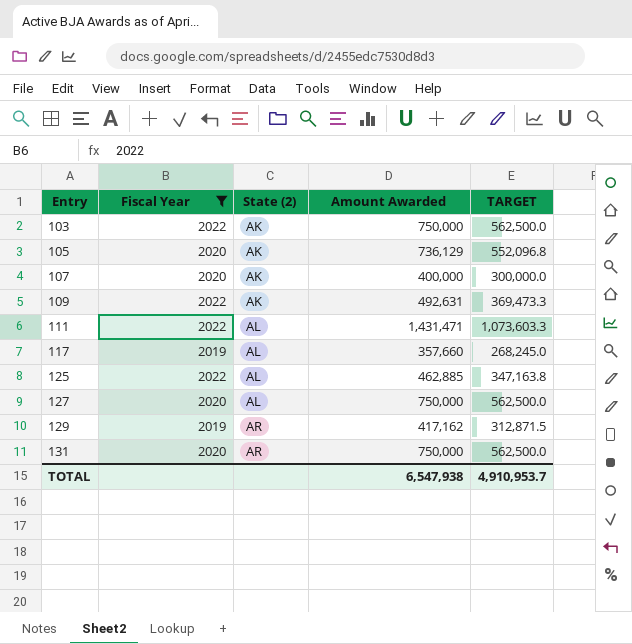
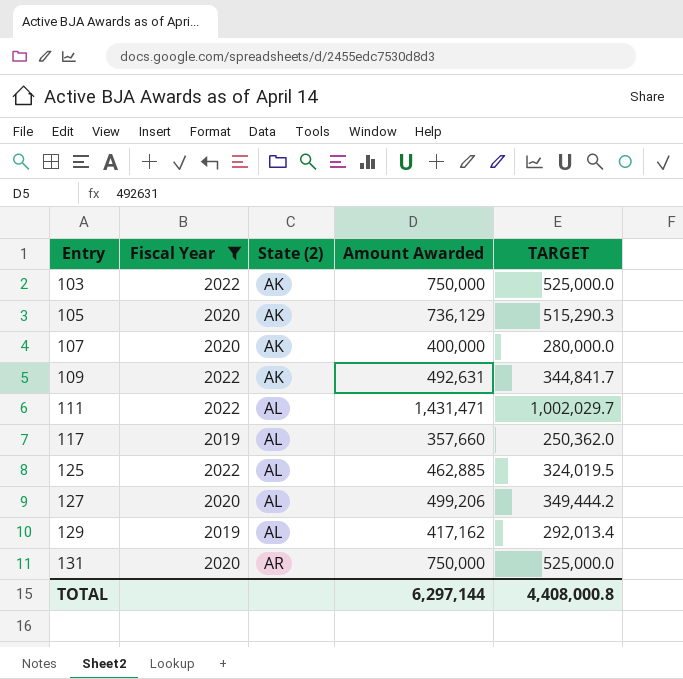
column TARGET | formula: [Amount Awarded] * 0.75 -> [Amount Awarded] * 0.7
127 | Amount Awarded: 750,000 -> 499,206
129 | State (2): AR -> AL
TOTAL | Amount Awarded: 6,547,938 -> 6,297,144
TOTAL | TARGET: 4,910,953.7 -> 4,408,000.8

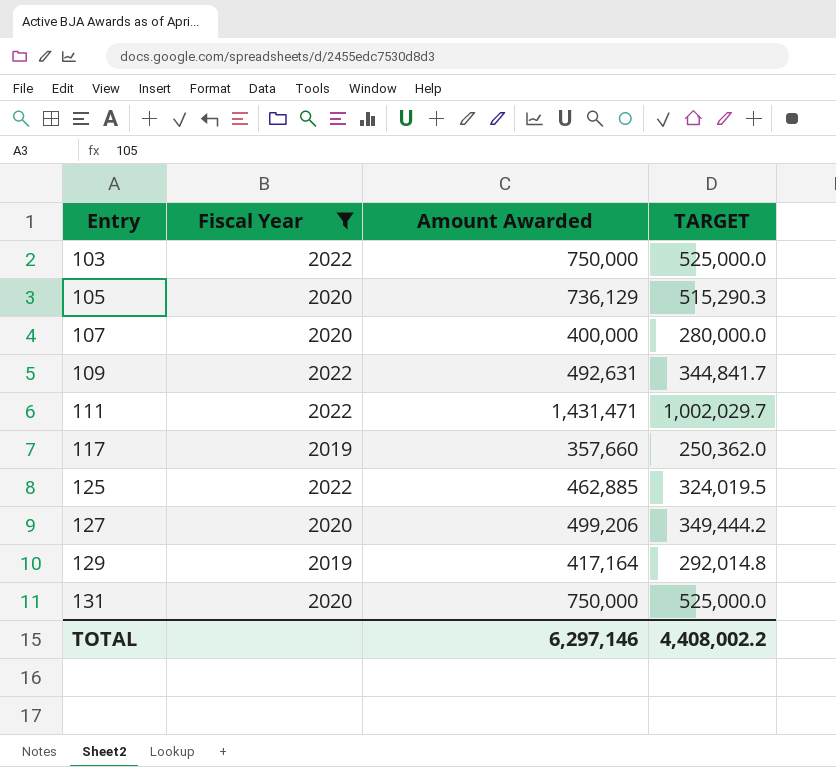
column State (2) | position: 3 -> none
129 | Amount Awarded: 417,162 -> 417,164
129 | TARGET: 292,013.4 -> 292,014.8
TOTAL | Amount Awarded: 6,297,144 -> 6,297,146
TOTAL | TARGET: 4,408,000.8 -> 4,408,002.2

